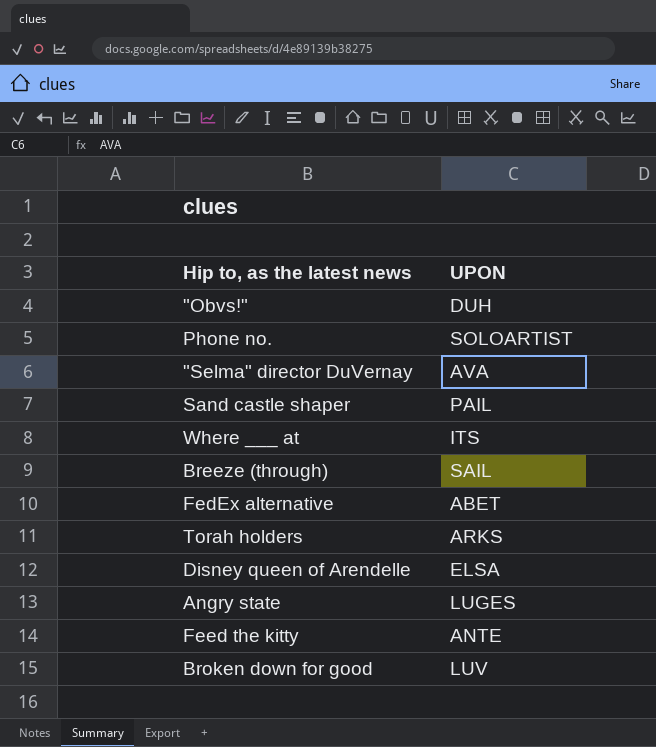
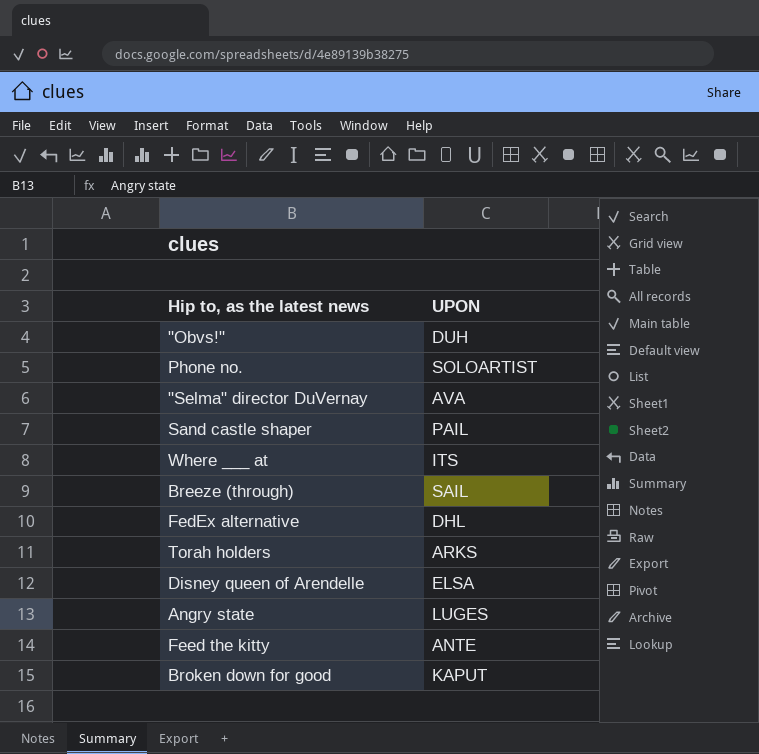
FedEx alternative | UPON: ABET -> DHL
Broken down for good | UPON: LUV -> KAPUT

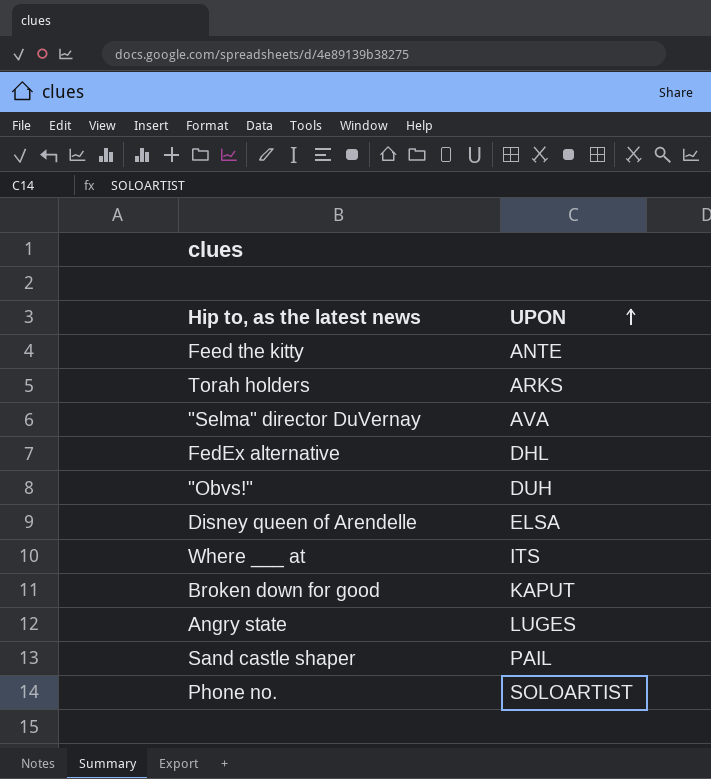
row order: none -> UPON ascending
row Breeze (through): SAIL -> none

